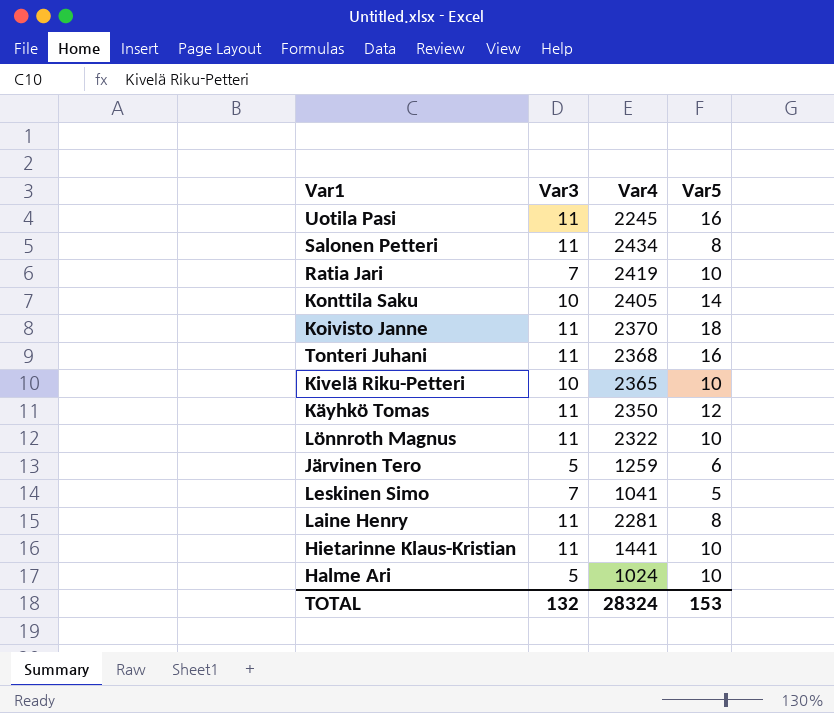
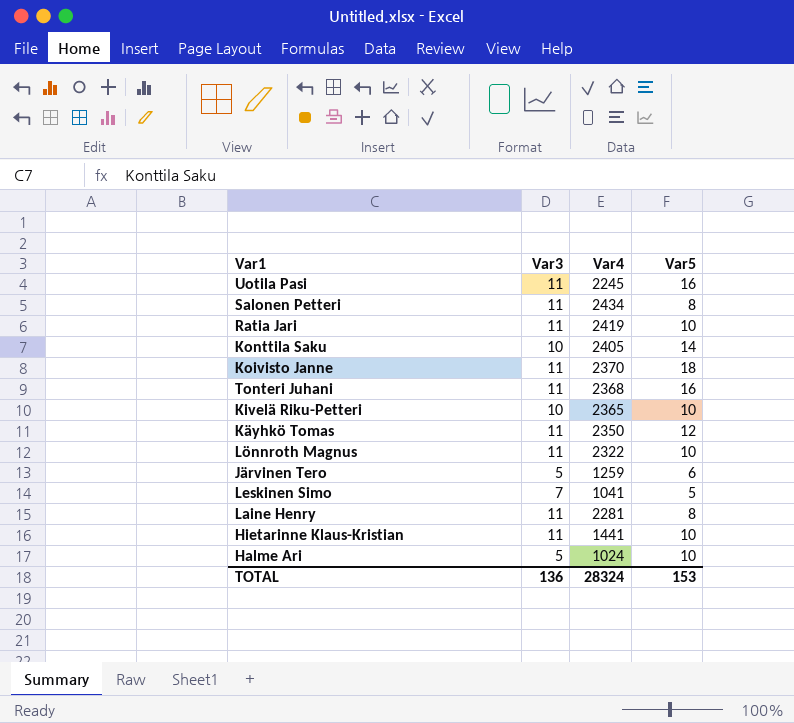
Ratia Jari | Var3: 7 -> 11
TOTAL | Var3: 132 -> 136

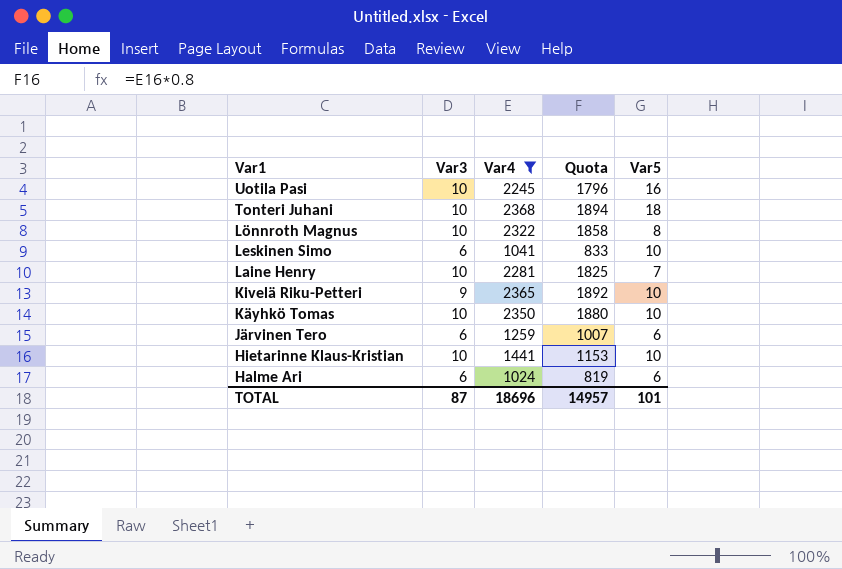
filter: none -> Var4 <= 2368
row order: none -> Var1 descending
column Quota | formula: none -> [Var4] * 0.8
Uotila Pasi | Var3: 11 -> 10
Tonteri Juhani | Var3: 11 -> 10
Tonteri Juhani | Var5: 16 -> 18
Lönnroth Magnus | Var3: 11 -> 10
Lönnroth Magnus | Var5: 10 -> 8
Leskinen Simo | Var3: 7 -> 6
Leskinen Simo | Var5: 5 -> 10
Laine Henry | Var3: 11 -> 10
Laine Henry | Var5: 8 -> 7
Kivelä Riku-Petteri | Var3: 10 -> 9
Käyhkö Tomas | Var3: 11 -> 10
Käyhkö Tomas | Var5: 12 -> 10
Järvinen Tero | Var3: 5 -> 6
Hietarinne Klaus-Kristian | Var3: 11 -> 10
Halme Ari | Var3: 5 -> 6
Halme Ari | Var5: 10 -> 6
TOTAL | Var3: 136 -> 87
TOTAL | Var4: 28324 -> 18696
TOTAL | Var5: 153 -> 101

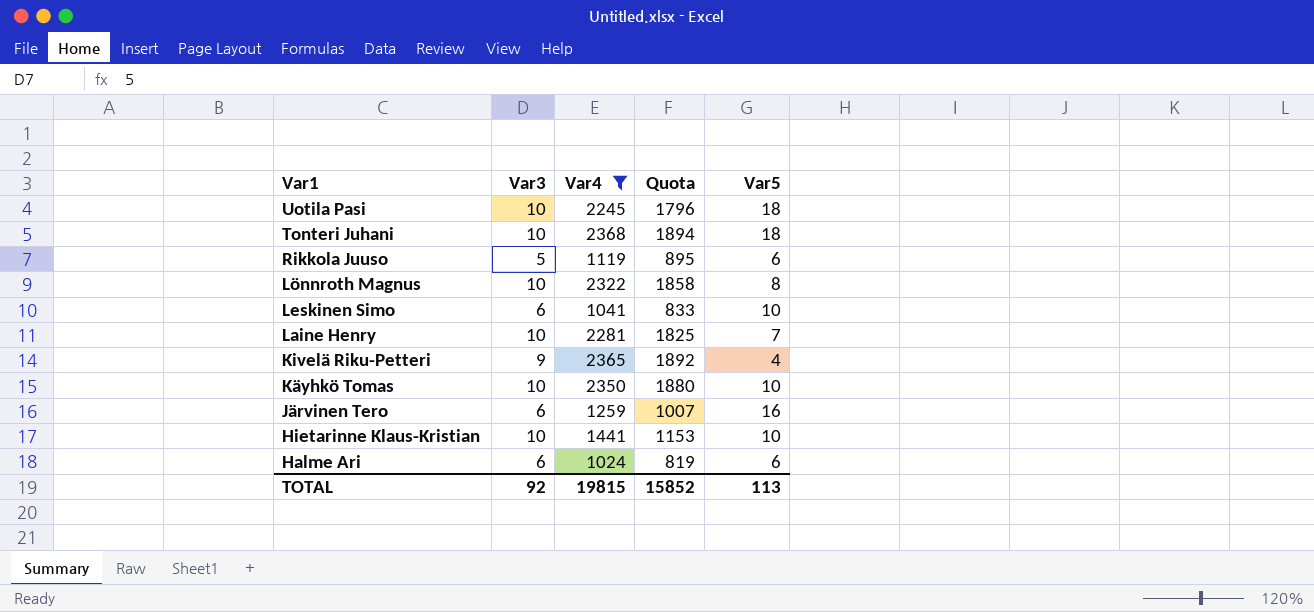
Uotila Pasi | Var5: 16 -> 18
row Rikkola Juuso: none -> 5 | 1119 | 895 | 6
Kivelä Riku-Petteri | Var5: 10 -> 4
Järvinen Tero | Var5: 6 -> 16
TOTAL | Var3: 87 -> 92
TOTAL | Var4: 18696 -> 19815
TOTAL | Quota: 14957 -> 15852
TOTAL | Var5: 101 -> 113

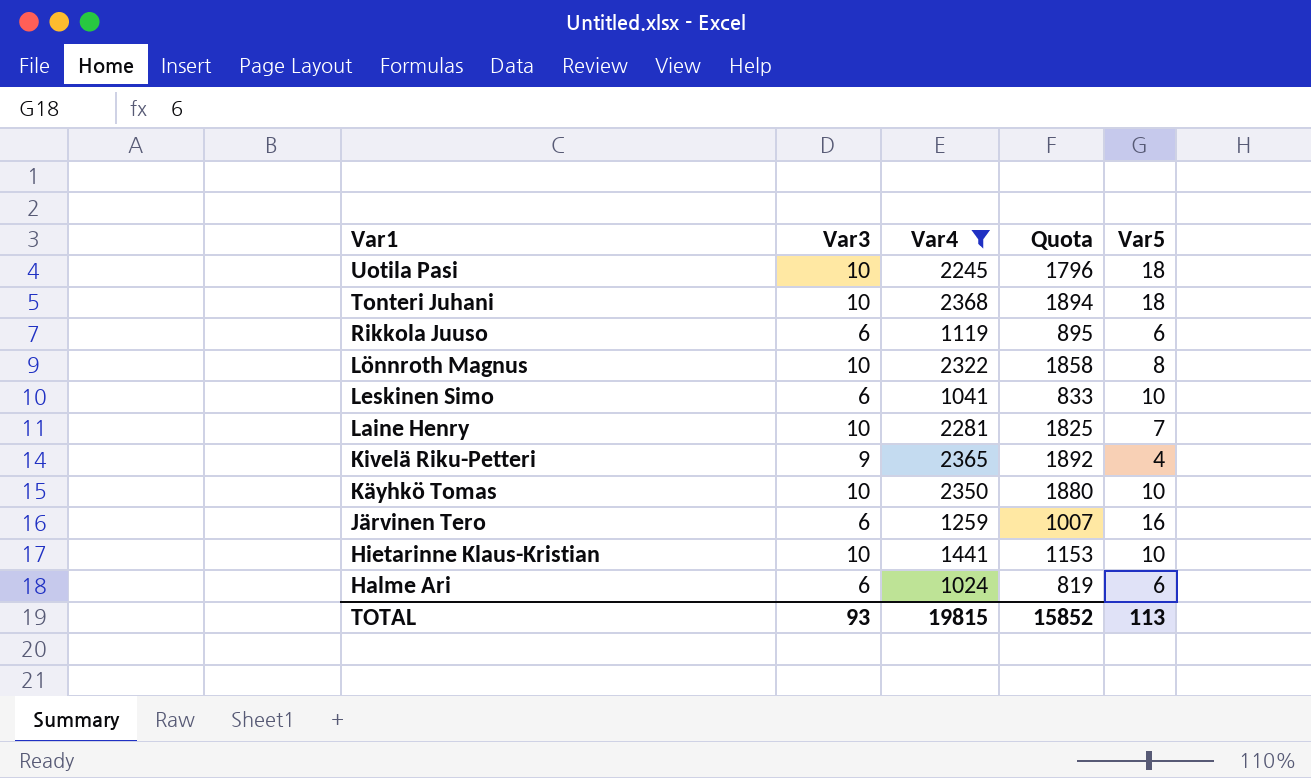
Rikkola Juuso | Var3: 5 -> 6
TOTAL | Var3: 92 -> 93

